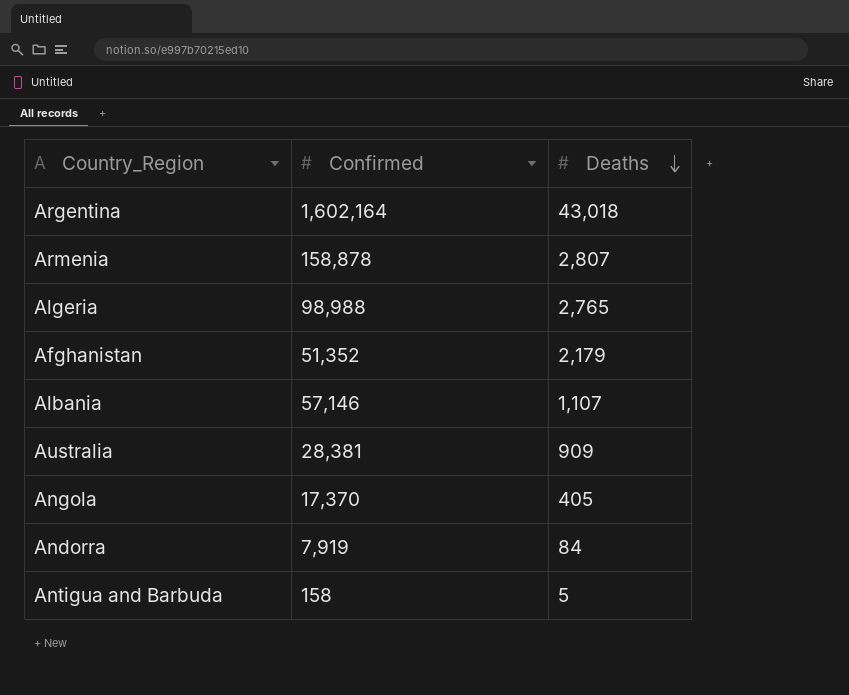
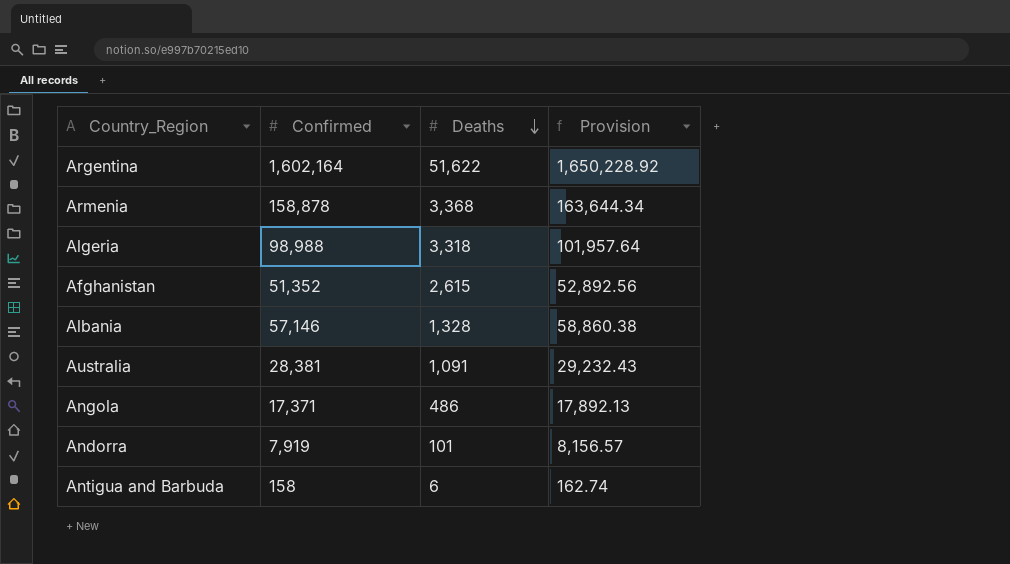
column Provision | formula: none -> [Confirmed] * 1.03
Argentina | Deaths: 43,018 -> 51,622
Armenia | Deaths: 2,807 -> 3,368
Algeria | Deaths: 2,765 -> 3,318
Afghanistan | Deaths: 2,179 -> 2,615
Albania | Deaths: 1,107 -> 1,328
Australia | Deaths: 909 -> 1,091
Angola | Confirmed: 17,370 -> 17,371
Angola | Deaths: 405 -> 486
Andorra | Deaths: 84 -> 101
Antigua and Barbuda | Deaths: 5 -> 6

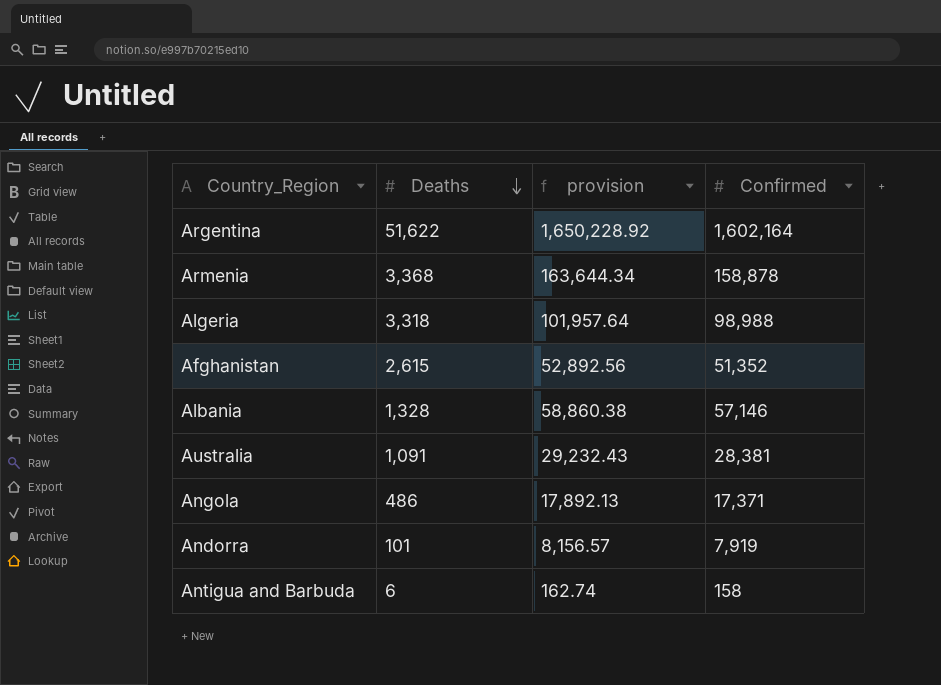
column name: Provision -> provision
column Confirmed | position: 2 -> 4

